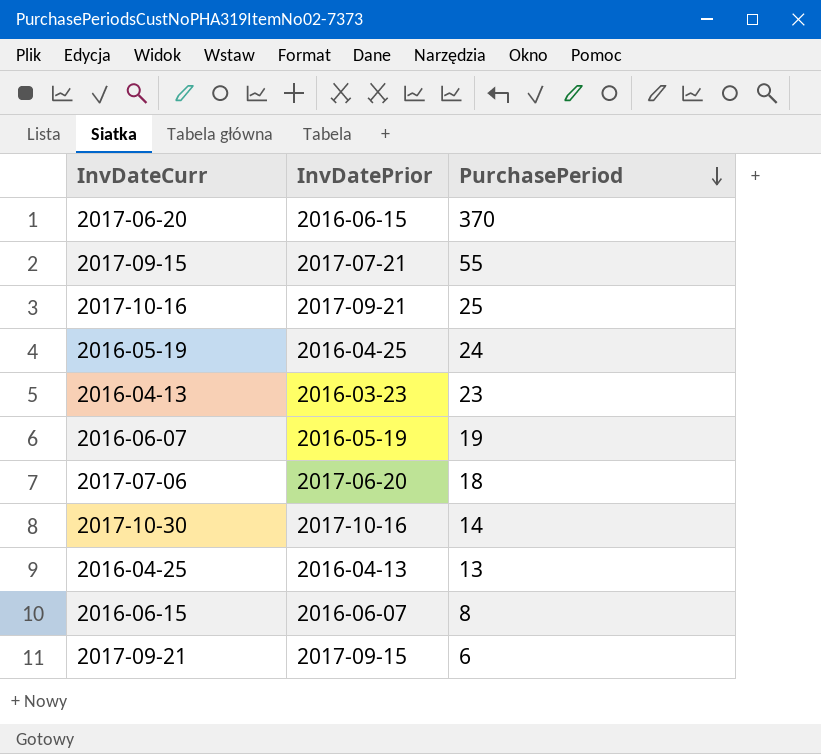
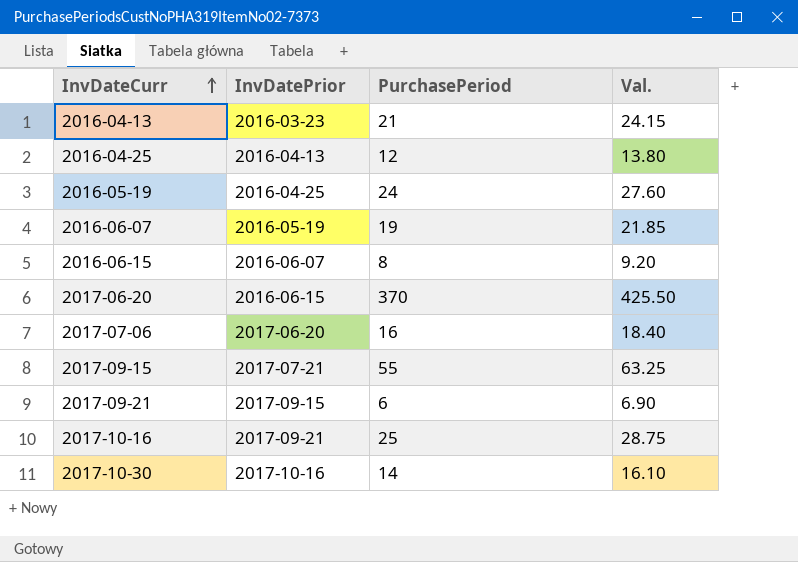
row order: PurchasePeriod descending -> InvDateCurr ascending
column Val. | formula: none -> [PurchasePeriod] * 1.15
2016-04-13 | PurchasePeriod: 23 -> 21
2016-04-25 | PurchasePeriod: 13 -> 12
2017-07-06 | PurchasePeriod: 18 -> 16

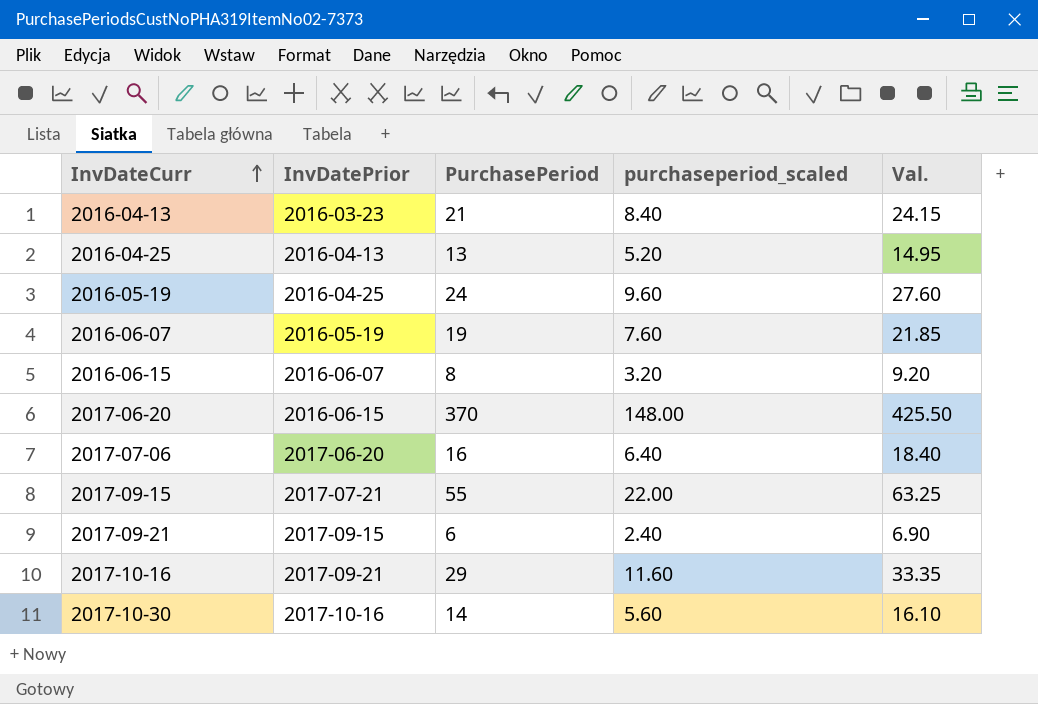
column purchaseperiod_scaled | formula: none -> [PurchasePeriod] * 0.4
2016-04-25 | PurchasePeriod: 12 -> 13
2016-04-25 | Val.: 13.80 -> 14.95
2017-10-16 | PurchasePeriod: 25 -> 29
2017-10-16 | Val.: 28.75 -> 33.35

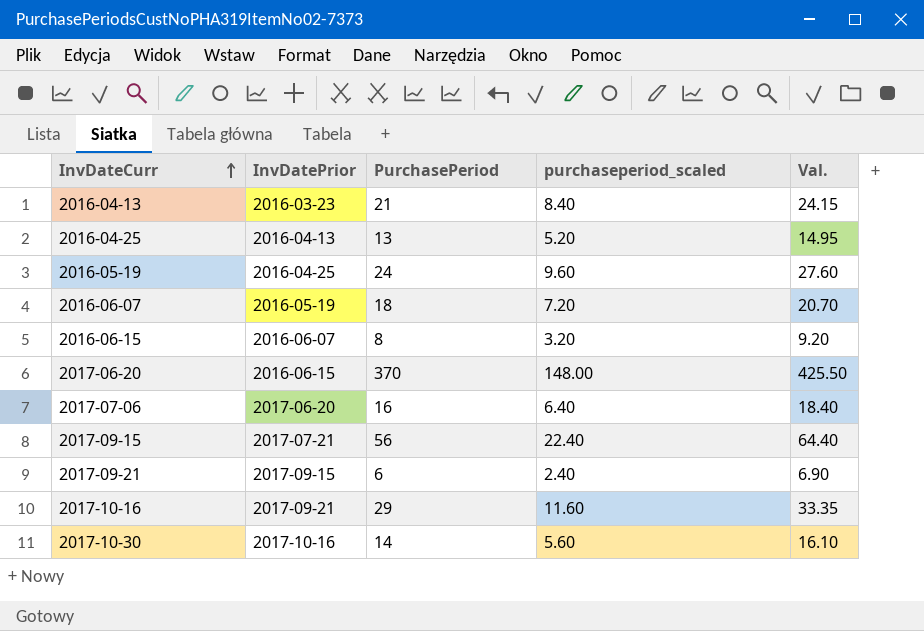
2016-06-07 | PurchasePeriod: 19 -> 18
2016-06-07 | purchaseperiod_scaled: 7.60 -> 7.20
2016-06-07 | Val.: 21.85 -> 20.70
2017-09-15 | PurchasePeriod: 55 -> 56
2017-09-15 | purchaseperiod_scaled: 22.00 -> 22.40
2017-09-15 | Val.: 63.25 -> 64.40

